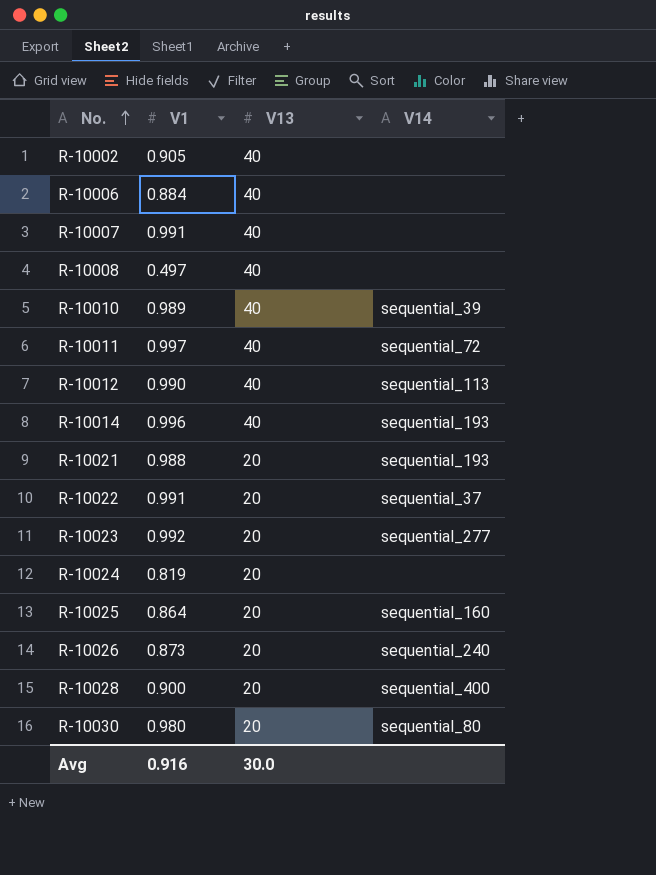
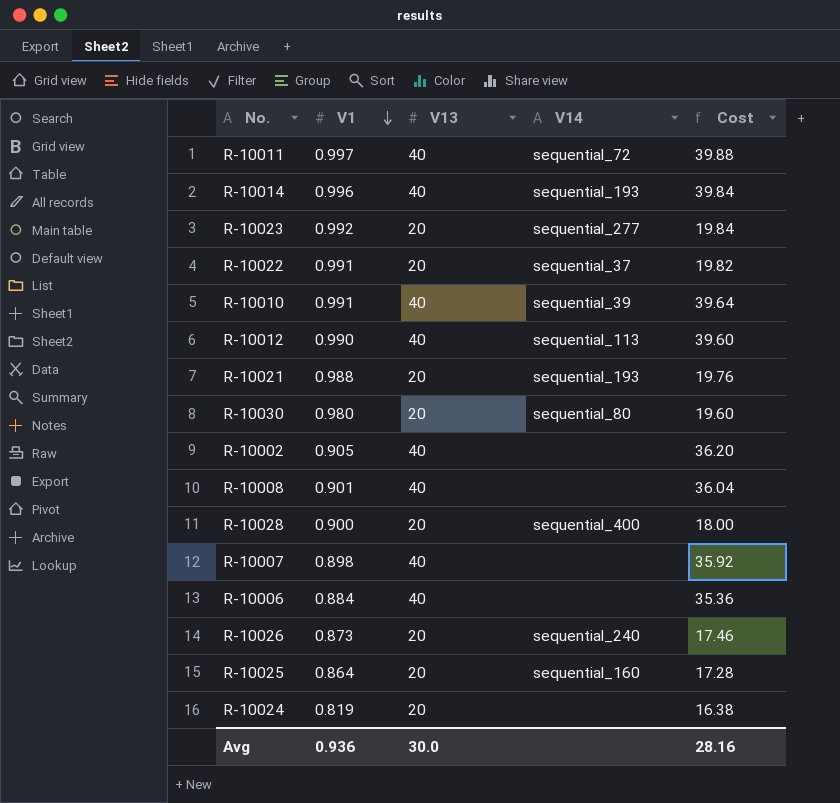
row order: No. ascending -> V1 descending
column Cost | formula: none -> [V1] * [V13]
R-10010 | V1: 0.989 -> 0.991
R-10008 | V1: 0.497 -> 0.901
R-10007 | V1: 0.991 -> 0.898
Avg | V1: 0.916 -> 0.936

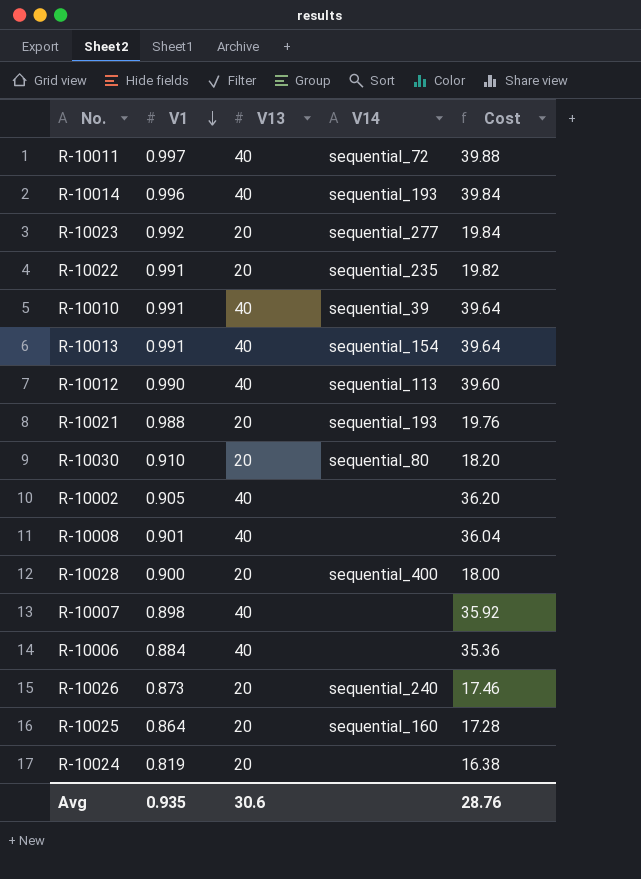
R-10022 | V14: sequential_37 -> sequential_235
row R-10013: none -> 0.991 | 40 | sequential_154 | 39.64
R-10030 | V1: 0.980 -> 0.910
R-10030 | Cost: 19.60 -> 18.20
Avg | V1: 0.936 -> 0.935
Avg | V13: 30.0 -> 30.6
Avg | Cost: 28.16 -> 28.76

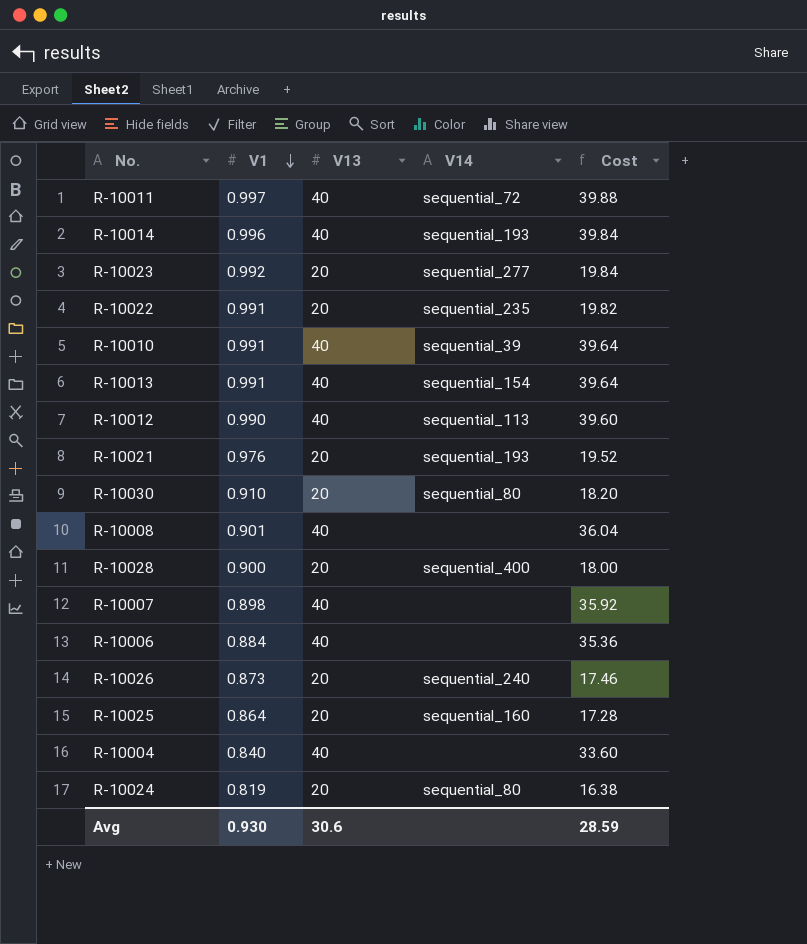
row R-10002: 0.905 | 40 | none | 36.20 -> none
R-10021 | V1: 0.988 -> 0.976
R-10021 | Cost: 19.76 -> 19.52
row R-10004: none -> 0.840 | 40 | none | 33.60
R-10024 | V14: none -> sequential_80
Avg | V1: 0.935 -> 0.930
Avg | Cost: 28.76 -> 28.59

